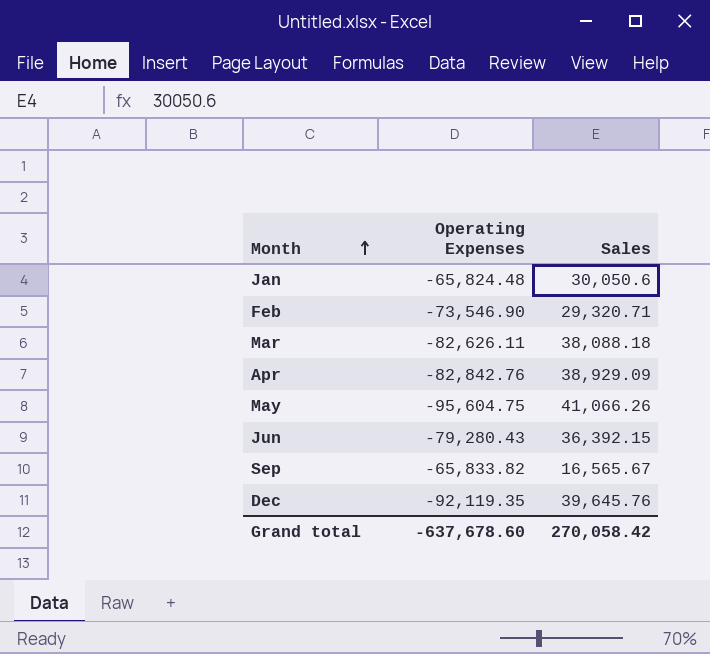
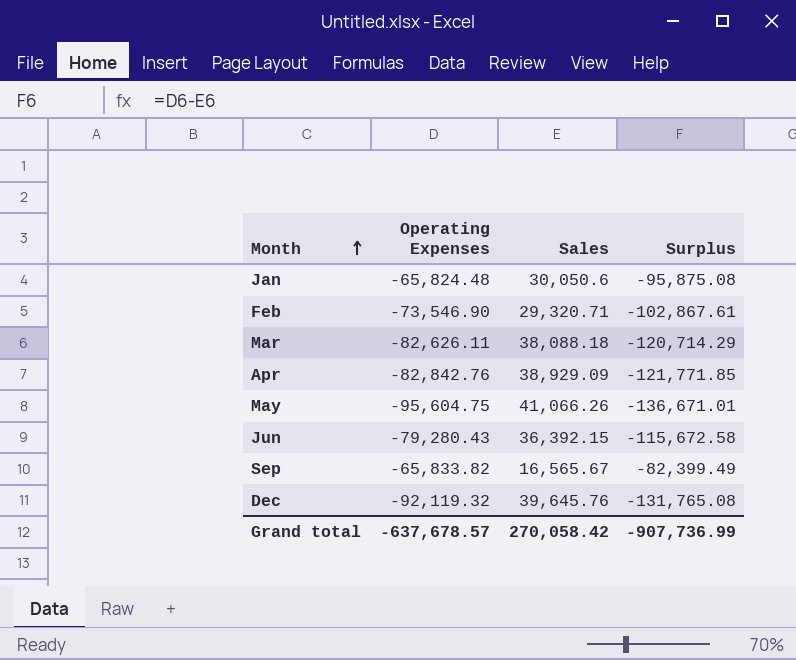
column Surplus | formula: none -> [Operating Expenses] - [Sales]
Dec | Operating Expenses: -92,119.35 -> -92,119.32
Grand total | Operating Expenses: -637,678.60 -> -637,678.57

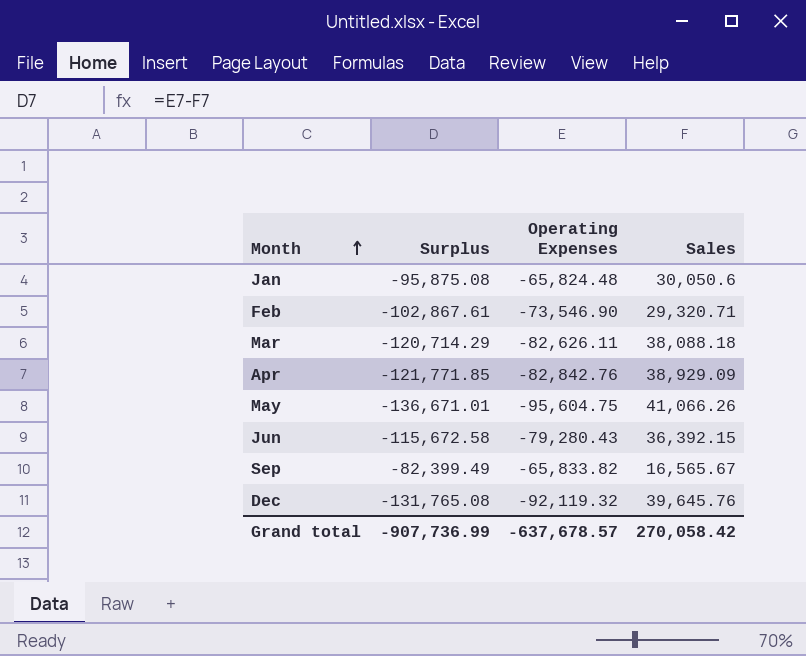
column Surplus | position: 4 -> 2

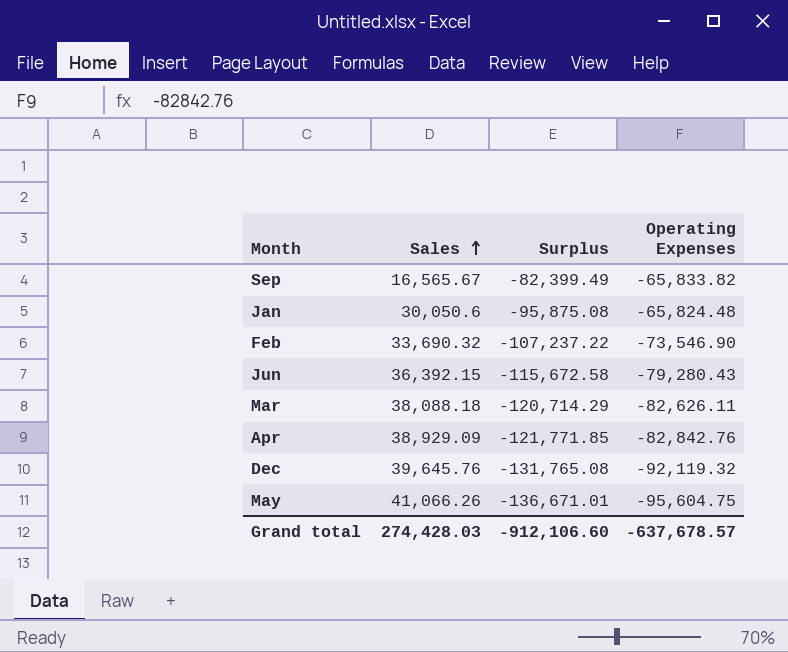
row order: Month ascending -> Sales ascending
column Sales | position: 4 -> 2
Feb | Sales: 29,320.71 -> 33,690.32
Feb | Surplus: -102,867.61 -> -107,237.22
Grand total | Sales: 270,058.42 -> 274,428.03
Grand total | Surplus: -907,736.99 -> -912,106.60

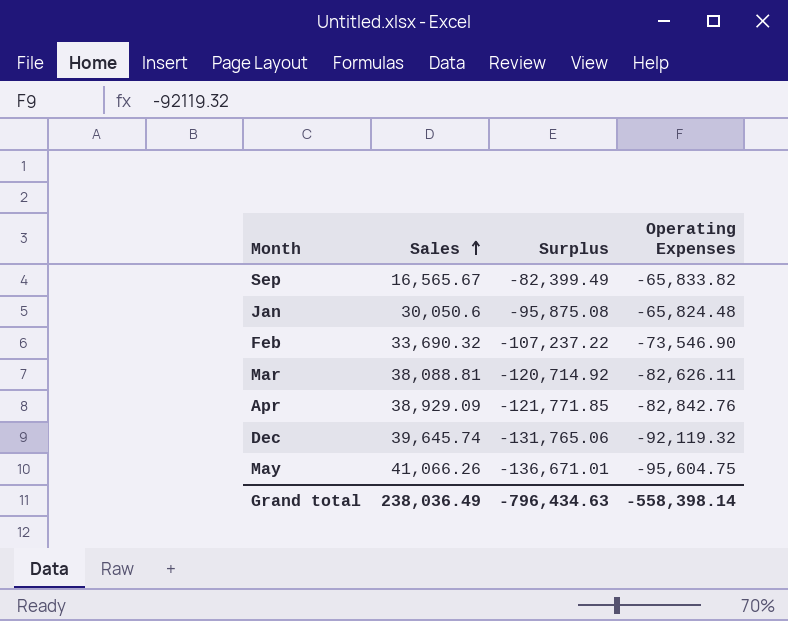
row Jun: 36,392.15 | -115,672.58 | -79,280.43 -> none
Mar | Sales: 38,088.18 -> 38,088.81
Mar | Surplus: -120,714.29 -> -120,714.92
Dec | Sales: 39,645.76 -> 39,645.74
Dec | Surplus: -131,765.08 -> -131,765.06
Grand total | Sales: 274,428.03 -> 238,036.49
Grand total | Surplus: -912,106.60 -> -796,434.63
Grand total | Operating Expenses: -637,678.57 -> -558,398.14

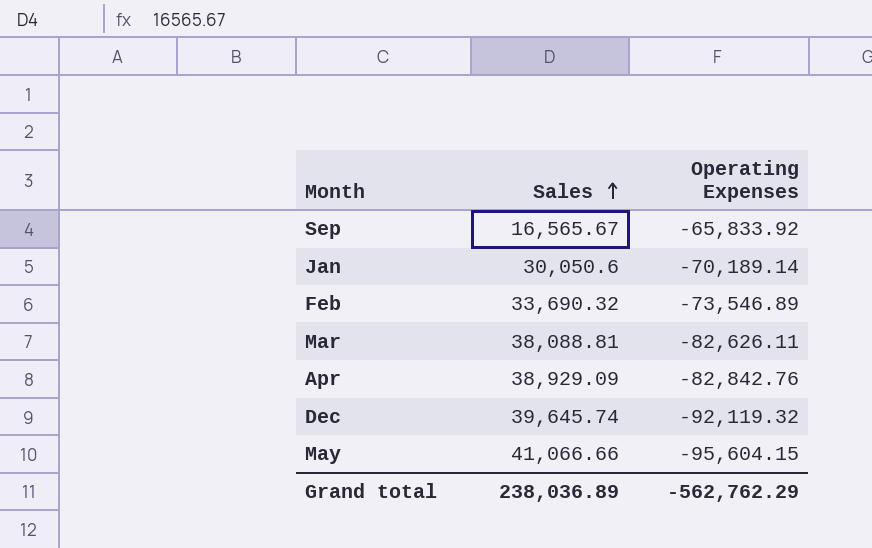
column Surplus | formula: [Operating Expenses] - [Sales] -> none
Sep | Operating Expenses: -65,833.82 -> -65,833.92
Jan | Operating Expenses: -65,824.48 -> -70,189.14
Feb | Operating Expenses: -73,546.90 -> -73,546.89
May | Sales: 41,066.26 -> 41,066.66
May | Operating Expenses: -95,604.75 -> -95,604.15
Grand total | Sales: 238,036.49 -> 238,036.89
Grand total | Operating Expenses: -558,398.14 -> -562,762.29

